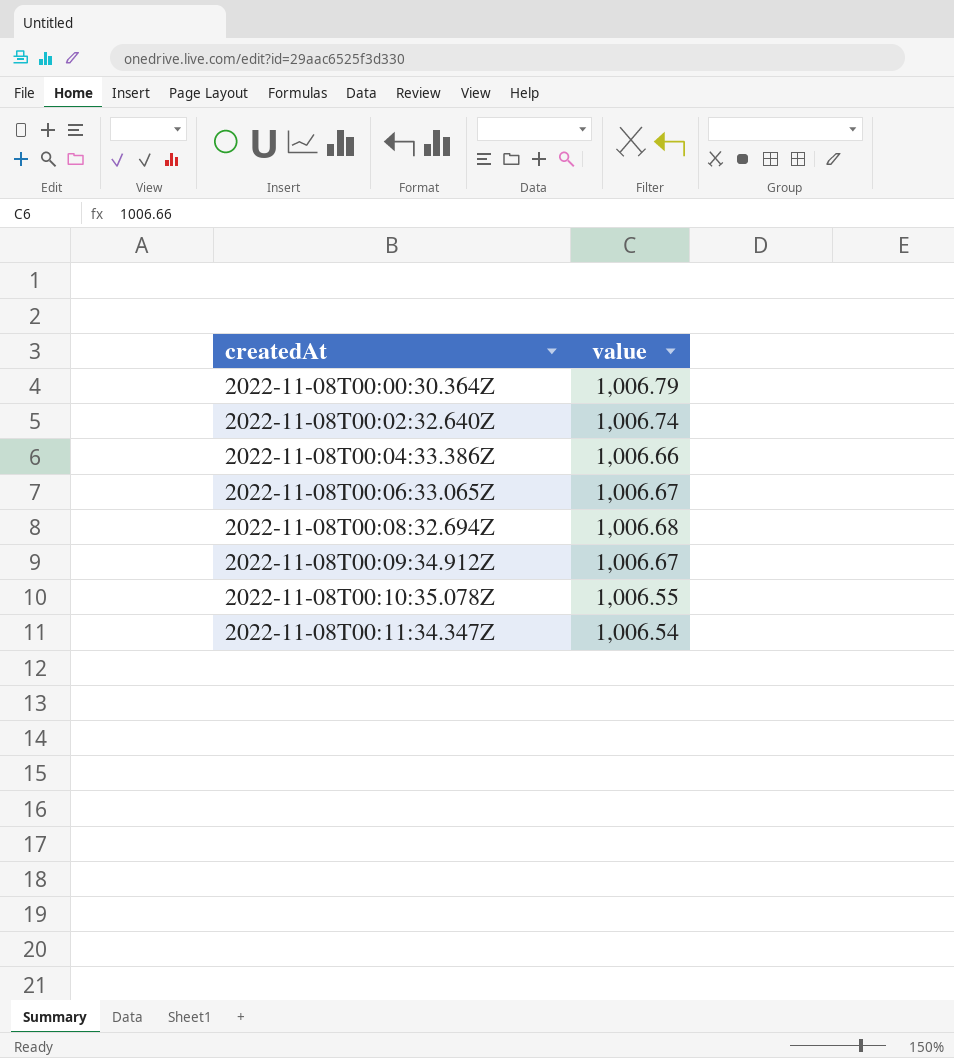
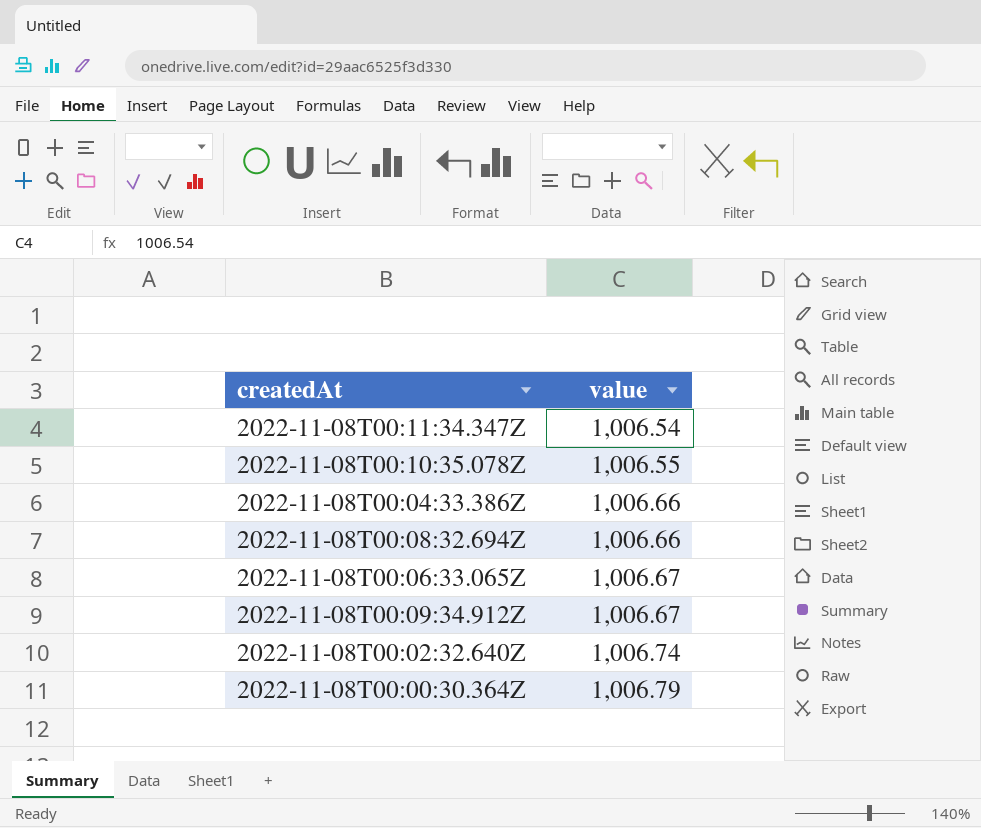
row order: createdAt ascending -> value ascending
2022-11-08T00:08:32.694Z | value: 1,006.68 -> 1,006.66

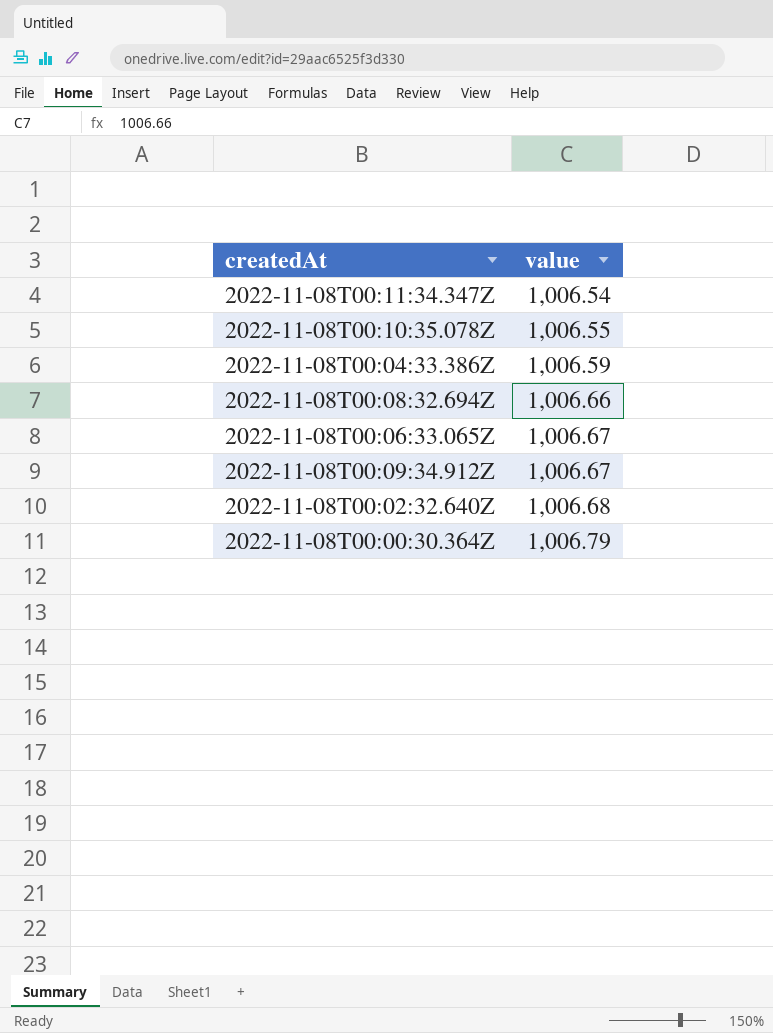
2022-11-08T00:04:33.386Z | value: 1,006.66 -> 1,006.59
2022-11-08T00:02:32.640Z | value: 1,006.74 -> 1,006.68

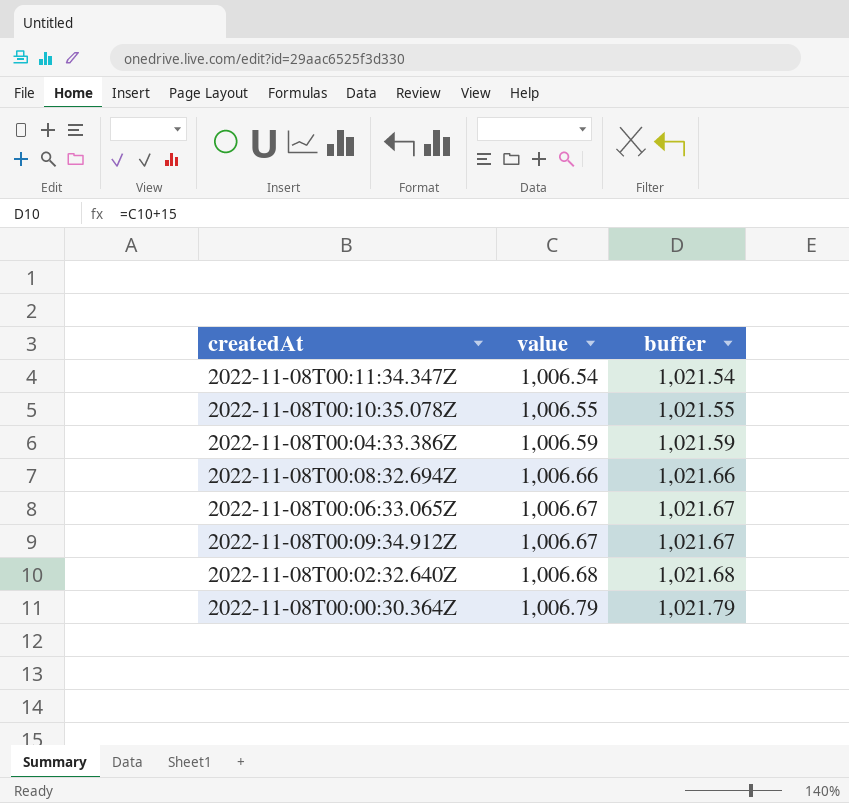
column buffer | formula: none -> [value] + 15

